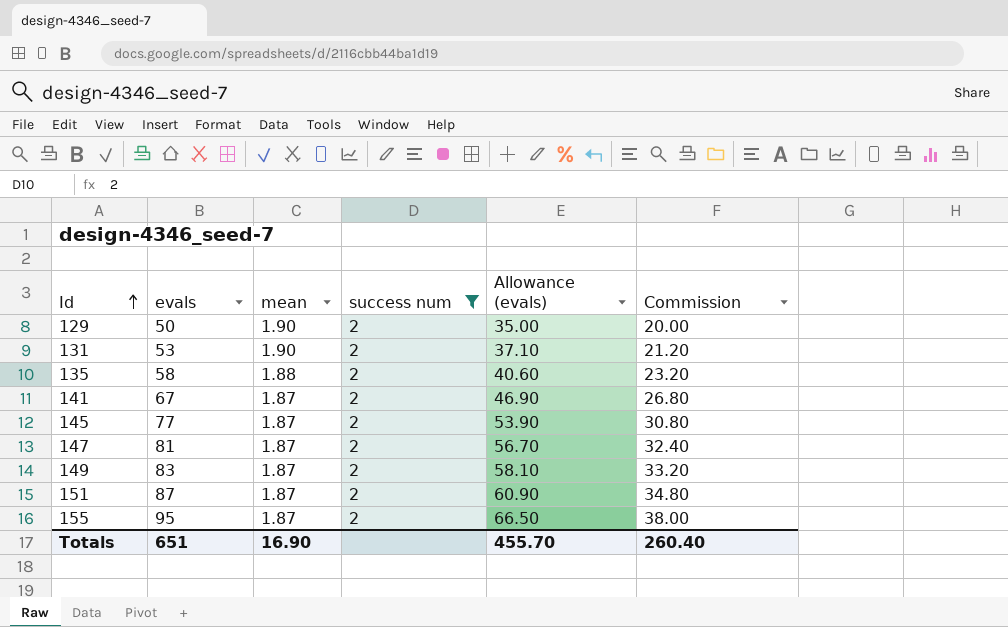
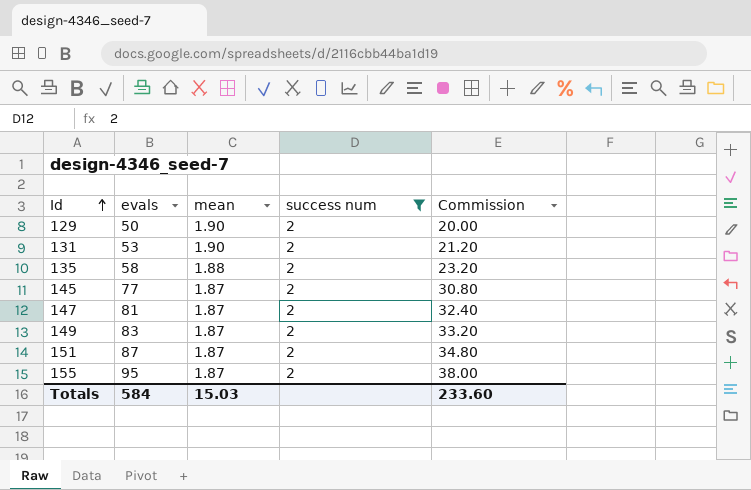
column Allowance (evals) | formula: [evals] * 0.7 -> none
row 141: 67 | 1.87 | 2 | 46.90 | 26.80 -> none
Totals | evals: 651 -> 584
Totals | mean: 16.90 -> 15.03
Totals | Commission: 260.40 -> 233.60

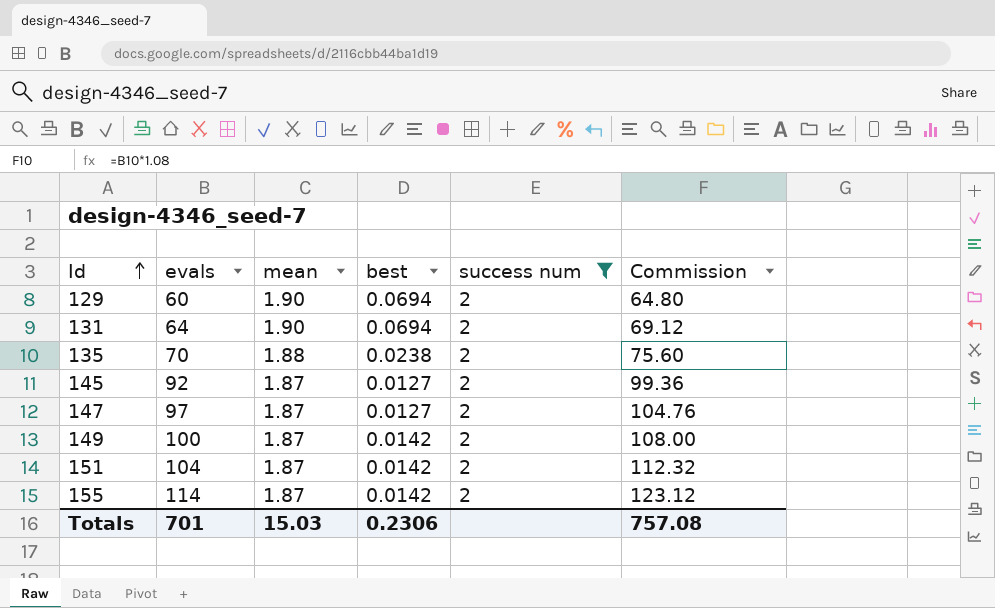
column best | position: none -> 4
column Commission | formula: [evals] * 0.4 -> [evals] * 1.08
129 | evals: 50 -> 60
131 | evals: 53 -> 64
135 | evals: 58 -> 70
145 | evals: 77 -> 92
147 | evals: 81 -> 97
149 | evals: 83 -> 100
151 | evals: 87 -> 104
155 | evals: 95 -> 114
Totals | evals: 584 -> 701
Totals | Commission: 233.60 -> 757.08

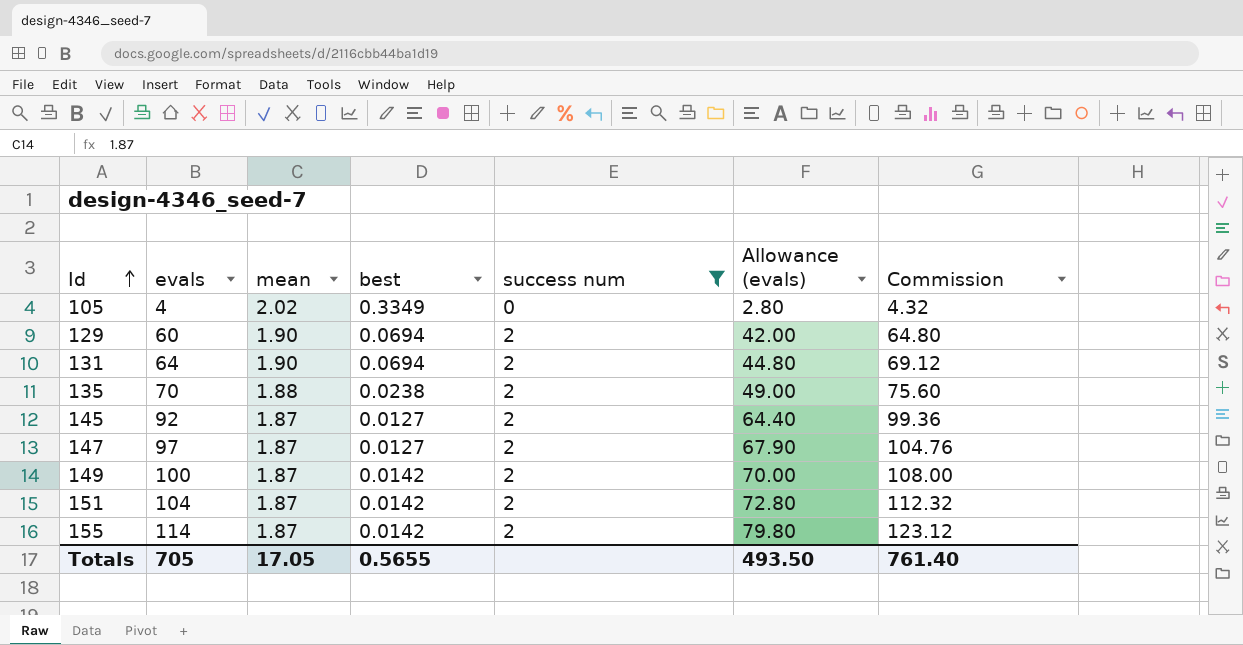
column Allowance (evals) | formula: none -> [evals] * 0.7
row 105: none -> 4 | 2.02 | 0.3349 | 0 | 2.80 | 4.32
Totals | evals: 701 -> 705
Totals | mean: 15.03 -> 17.05
Totals | best: 0.2306 -> 0.5655
Totals | Commission: 757.08 -> 761.40

